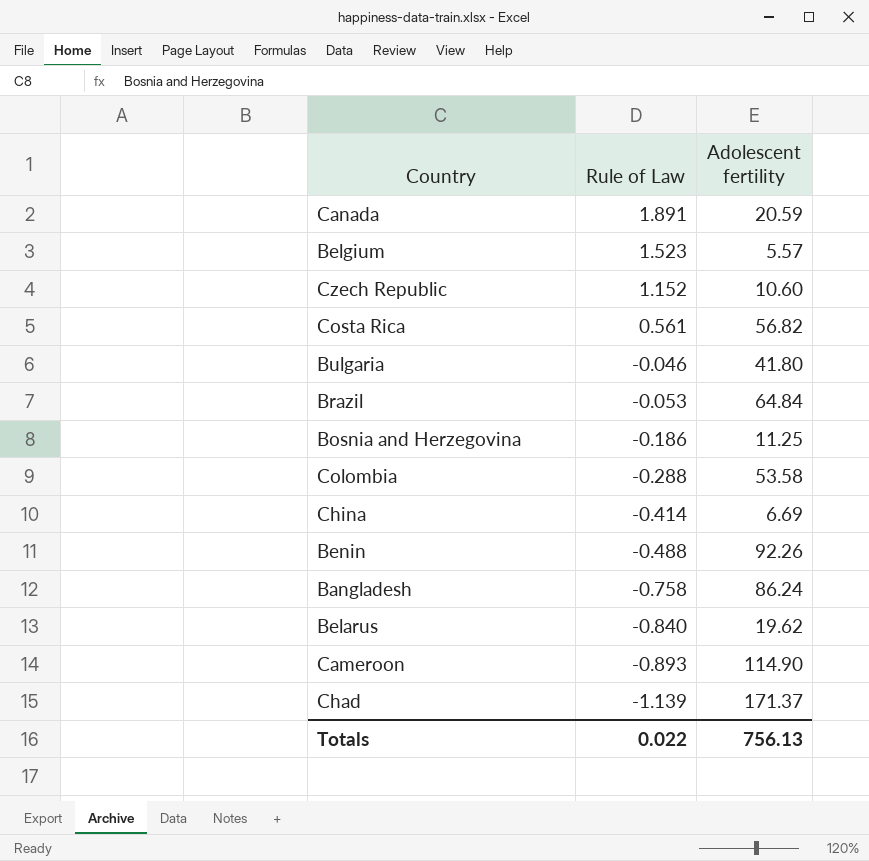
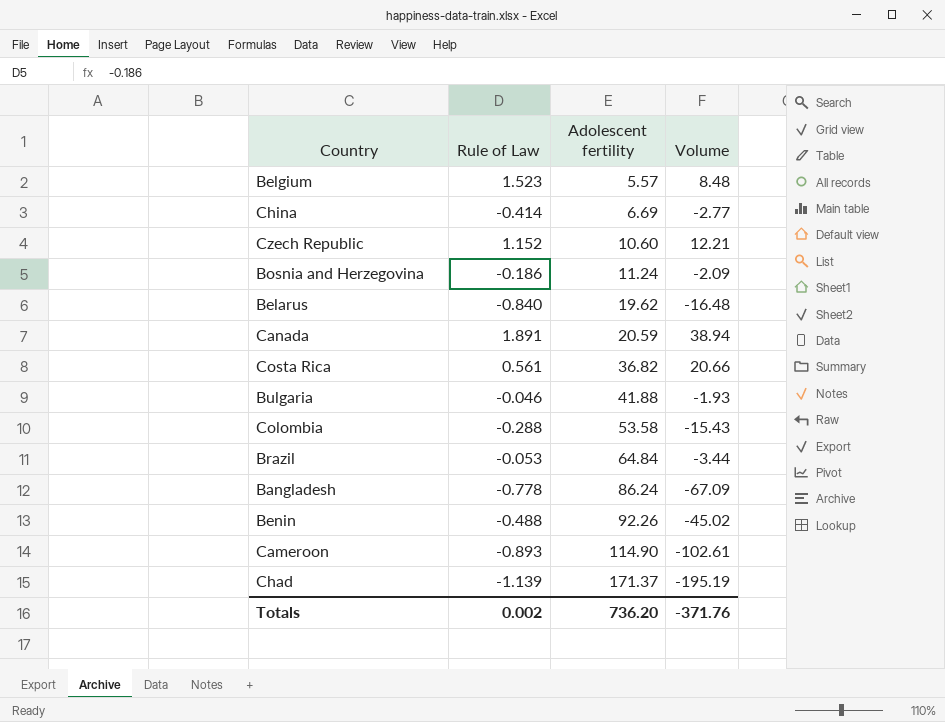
row order: Rule of Law descending -> Adolescent fertility ascending
column Volume | formula: none -> [Rule of Law] * [Adolescent fertility]
Bosnia and Herzegovina | Adolescent fertility: 11.25 -> 11.24
Costa Rica | Adolescent fertility: 56.82 -> 36.82
Bulgaria | Adolescent fertility: 41.80 -> 41.88
Bangladesh | Rule of Law: -0.758 -> -0.778
Totals | Rule of Law: 0.022 -> 0.002
Totals | Adolescent fertility: 756.13 -> 736.20

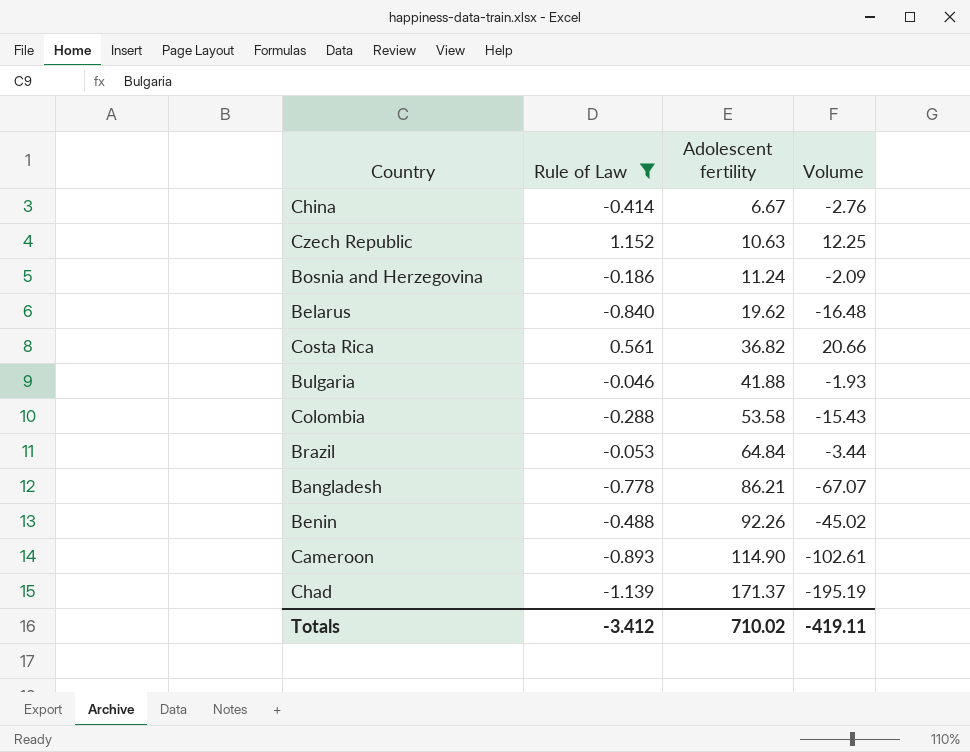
filter: none -> Rule of Law <= 1.152
China | Adolescent fertility: 6.69 -> 6.67
China | Volume: -2.77 -> -2.76
Czech Republic | Adolescent fertility: 10.60 -> 10.63
Czech Republic | Volume: 12.21 -> 12.25
Bangladesh | Adolescent fertility: 86.24 -> 86.21
Bangladesh | Volume: -67.09 -> -67.07
Totals | Rule of Law: 0.002 -> -3.412
Totals | Adolescent fertility: 736.20 -> 710.02
Totals | Volume: -371.76 -> -419.11

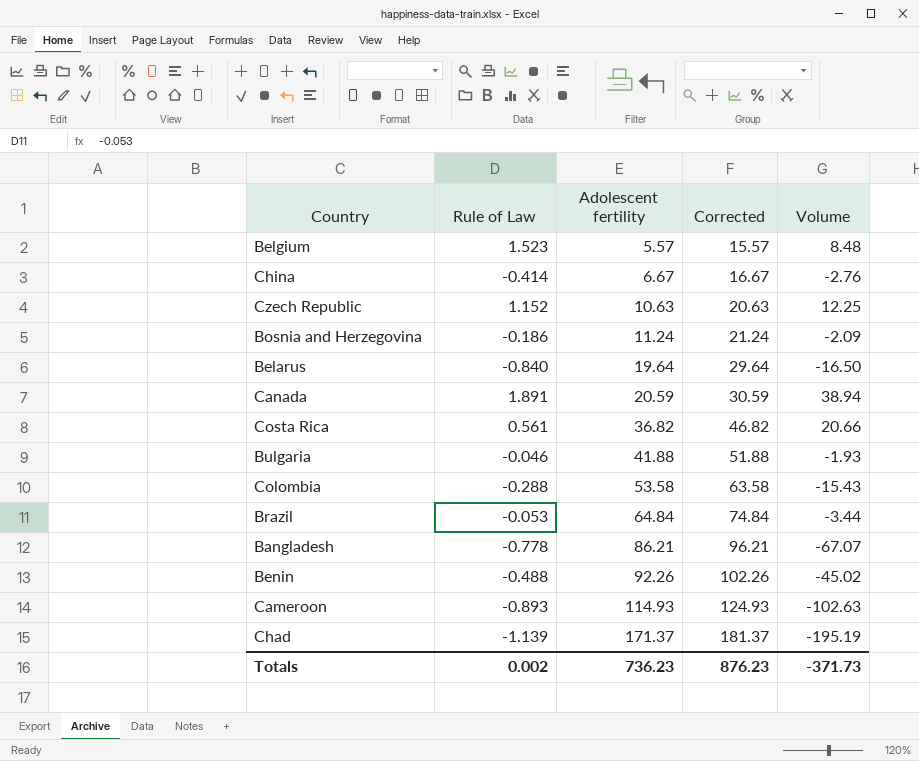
filter: Rule of Law <= 1.152 -> none
column Corrected | formula: none -> [Adolescent fertility] + 10
Belarus | Adolescent fertility: 19.62 -> 19.64
Belarus | Volume: -16.48 -> -16.50
Cameroon | Adolescent fertility: 114.90 -> 114.93
Cameroon | Volume: -102.61 -> -102.63
Totals | Rule of Law: -3.412 -> 0.002
Totals | Adolescent fertility: 710.02 -> 736.23
Totals | Volume: -419.11 -> -371.73

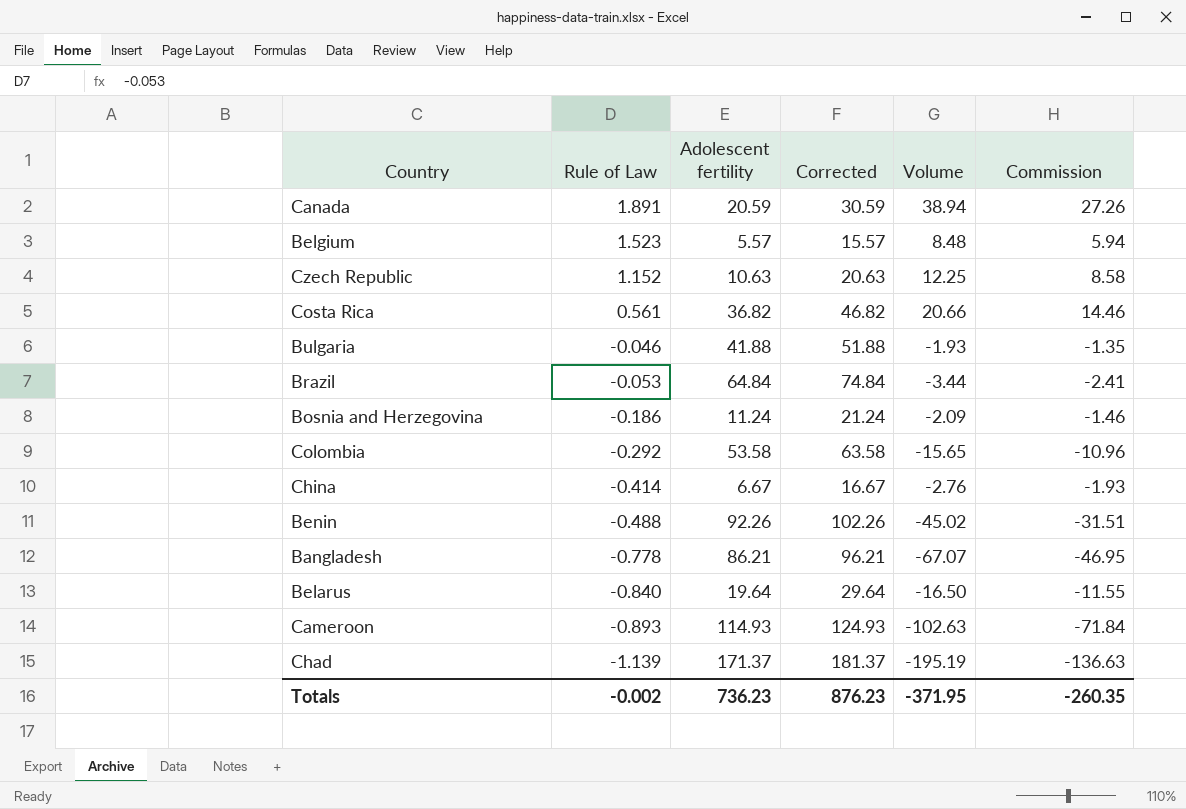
row order: Adolescent fertility ascending -> Rule of Law descending
column Commission | formula: none -> [Volume] * 0.7
Colombia | Rule of Law: -0.288 -> -0.292
Colombia | Volume: -15.43 -> -15.65
Totals | Rule of Law: 0.002 -> -0.002
Totals | Volume: -371.73 -> -371.95

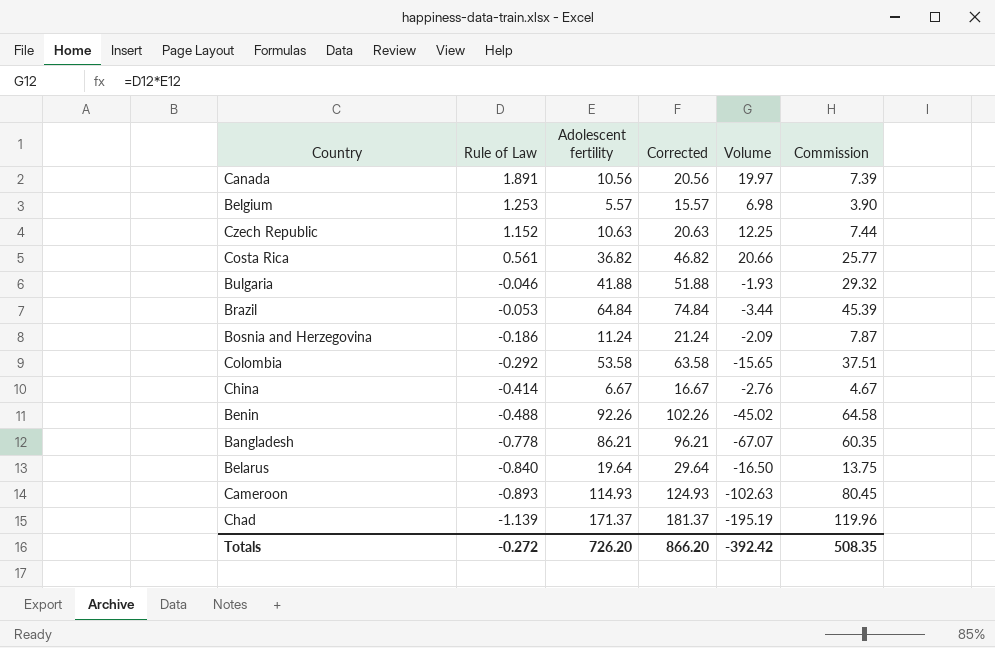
column Commission | formula: [Volume] * 0.7 -> [Adolescent fertility] * 0.7
Canada | Adolescent fertility: 20.59 -> 10.56
Canada | Corrected: 30.59 -> 20.56
Canada | Volume: 38.94 -> 19.97
Belgium | Rule of Law: 1.523 -> 1.253
Belgium | Volume: 8.48 -> 6.98
Totals | Rule of Law: -0.002 -> -0.272
Totals | Adolescent fertility: 736.23 -> 726.20
Totals | Corrected: 876.23 -> 866.20
Totals | Volume: -371.95 -> -392.42
Totals | Commission: -260.35 -> 508.35

